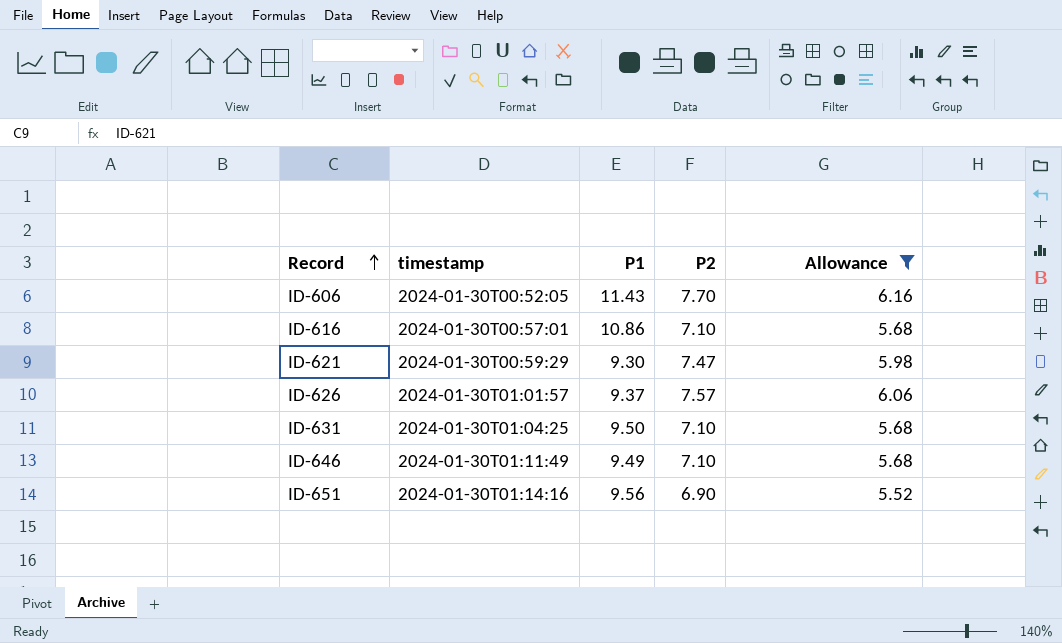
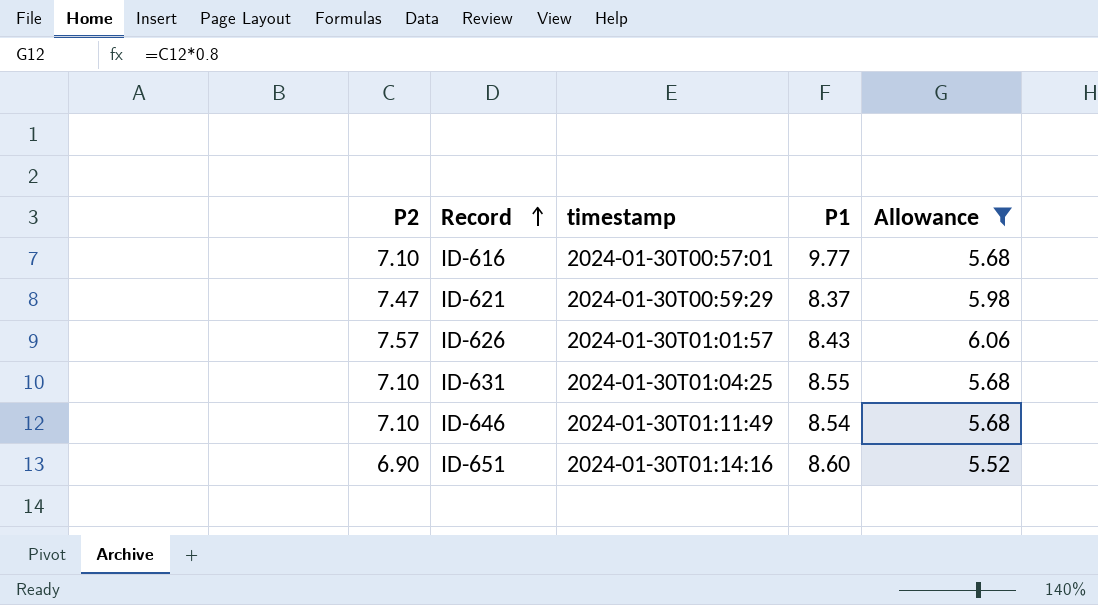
column P2 | position: 4 -> 1
row ID-606: 2024-01-30T00:52:05 | 11.43 | 7.70 | 6.16 -> none
ID-616 | P1: 10.86 -> 9.77
ID-621 | P1: 9.30 -> 8.37
ID-626 | P1: 9.37 -> 8.43
ID-631 | P1: 9.50 -> 8.55
ID-646 | P1: 9.49 -> 8.54
ID-651 | P1: 9.56 -> 8.60

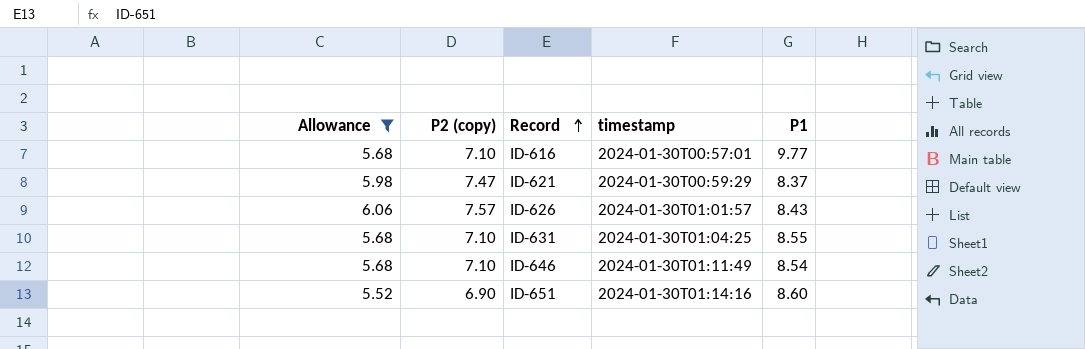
column Allowance | position: 5 -> 1
column name: P2 -> P2 (copy)

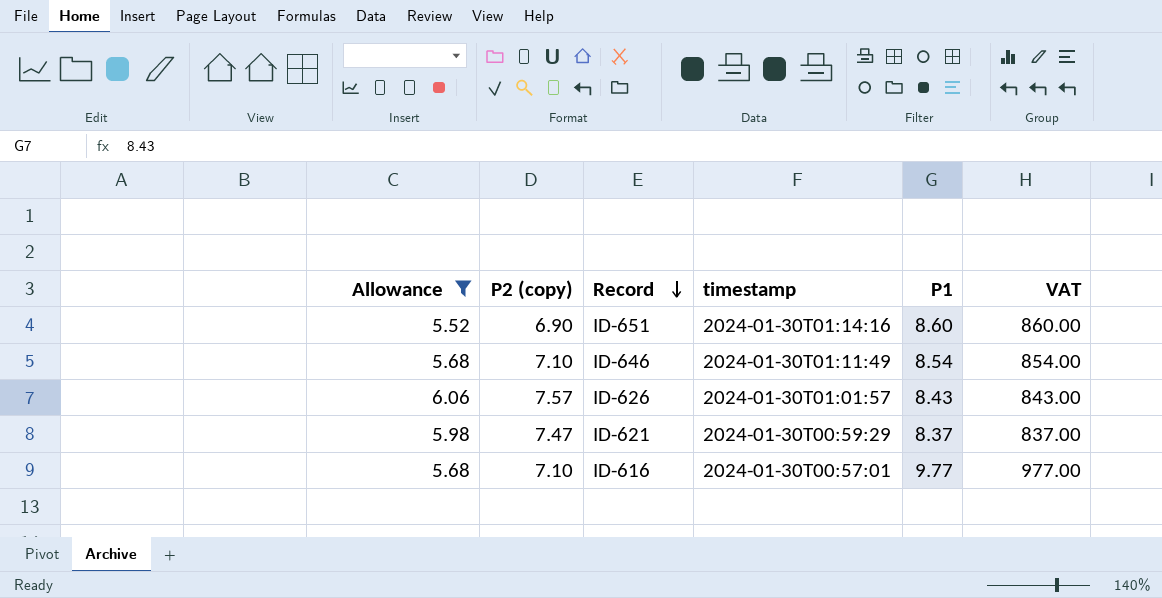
row order: Record ascending -> Record descending
column VAT | formula: none -> [P1] * 100
row ID-631: 5.68 | 7.10 | 2024-01-30T01:04:25 | 8.55 -> none

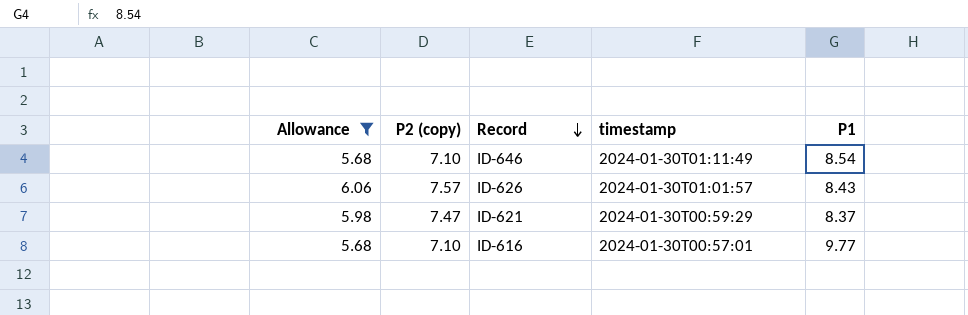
column VAT | formula: [P1] * 100 -> none
row ID-651: 5.52 | 6.90 | 2024-01-30T01:14:16 | 8.60 | 860.00 -> none

